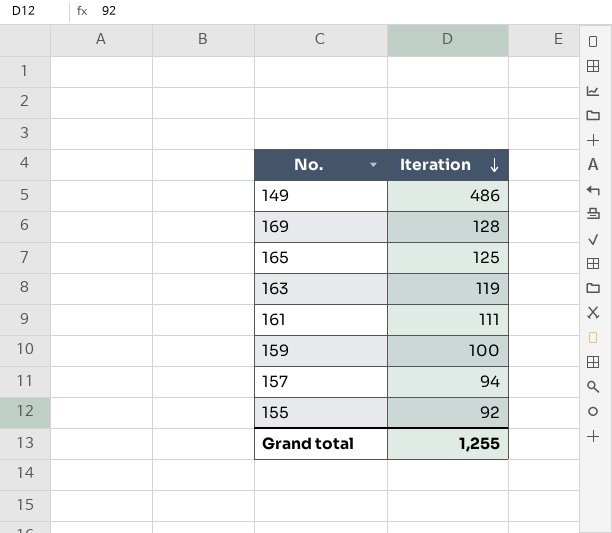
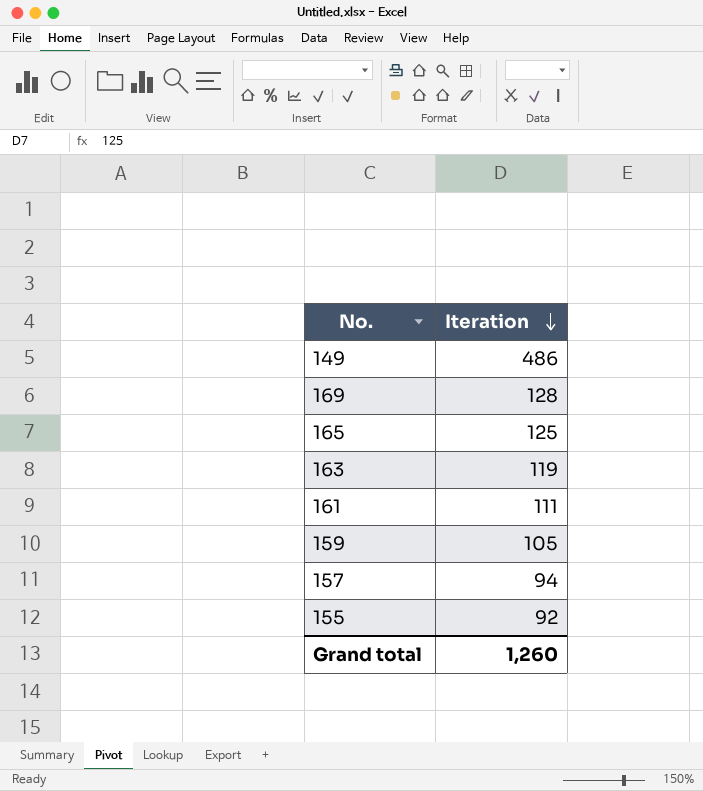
159 | Iteration: 100 -> 105
Grand total | Iteration: 1,255 -> 1,260

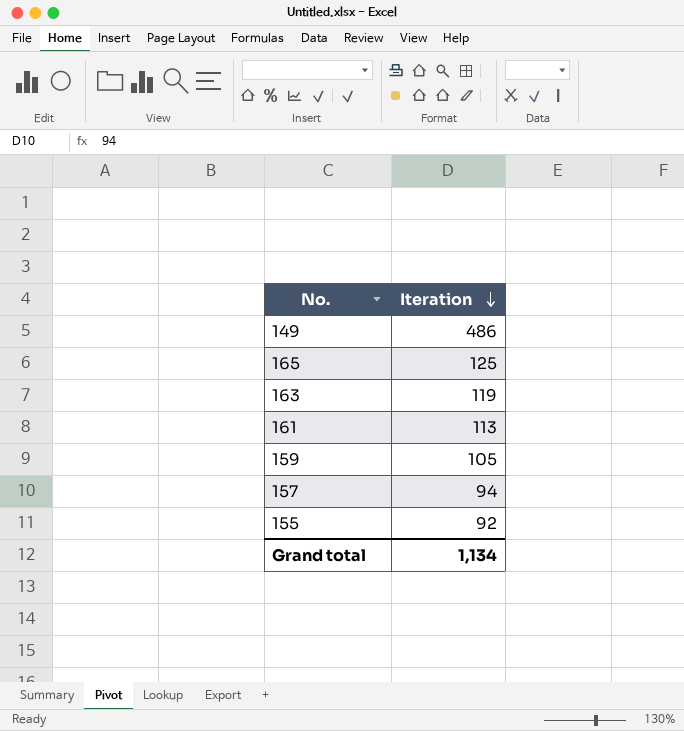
row 169: 128 -> none
161 | Iteration: 111 -> 113
Grand total | Iteration: 1,260 -> 1,134

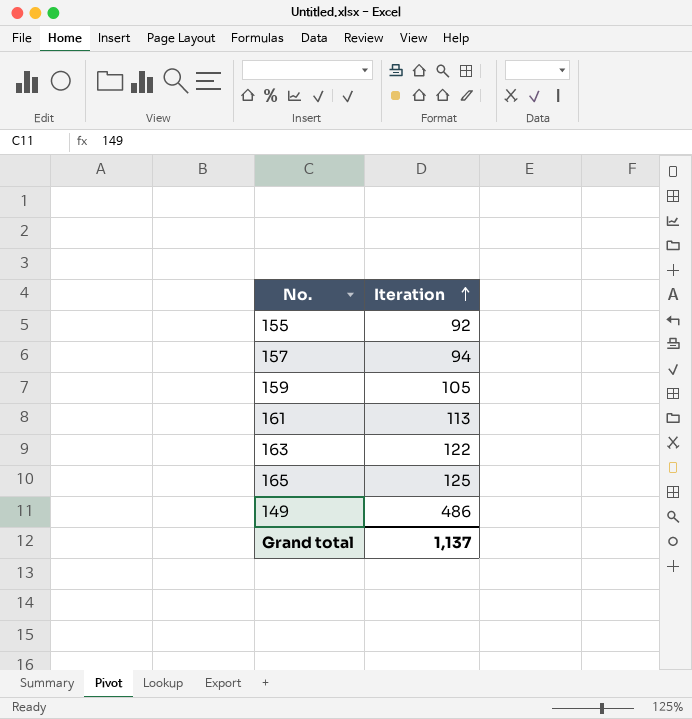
row order: Iteration descending -> Iteration ascending
163 | Iteration: 119 -> 122
Grand total | Iteration: 1,134 -> 1,137

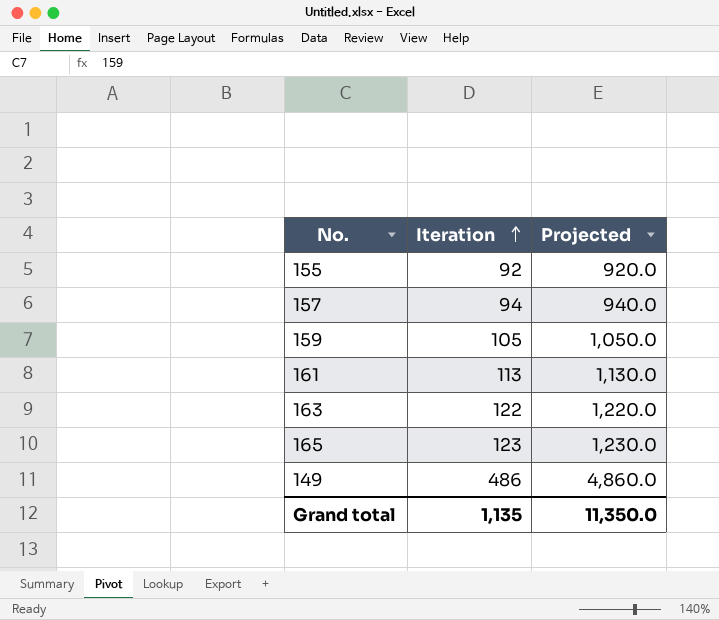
column Projected | formula: none -> [Iteration] * 10
165 | Iteration: 125 -> 123
Grand total | Iteration: 1,137 -> 1,135

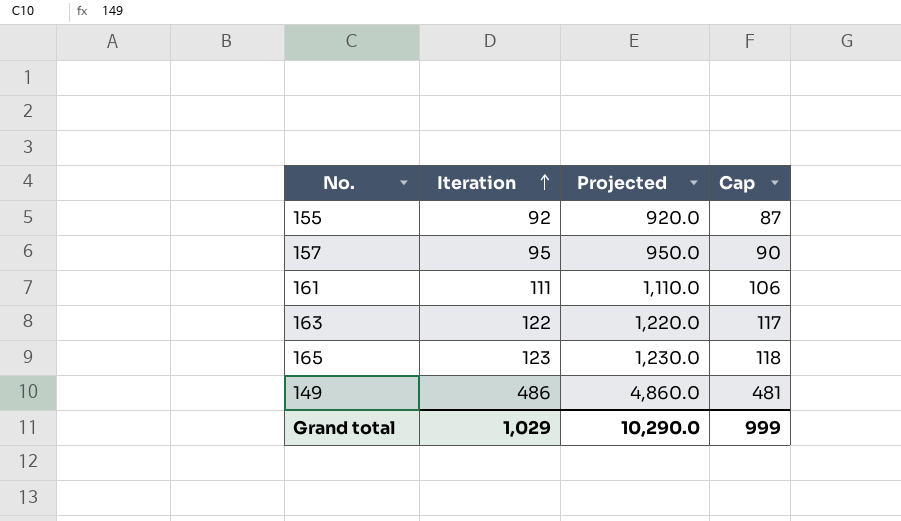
column Cap | formula: none -> [Iteration] - 5
row 159: 105 | 1,050.0 -> none
157 | Iteration: 94 -> 95
157 | Projected: 940.0 -> 950.0
161 | Iteration: 113 -> 111
161 | Projected: 1,130.0 -> 1,110.0
Grand total | Iteration: 1,135 -> 1,029
Grand total | Projected: 11,350.0 -> 10,290.0

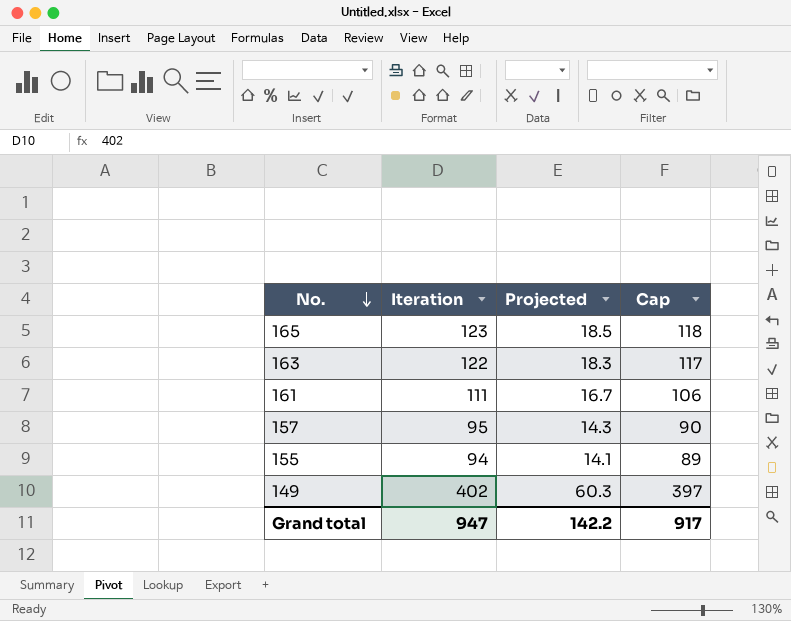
row order: Iteration ascending -> No. descending
column Projected | formula: [Iteration] * 10 -> [Iteration] * 0.15
155 | Iteration: 92 -> 94
155 | Cap: 87 -> 89
149 | Iteration: 486 -> 402
149 | Cap: 481 -> 397
Grand total | Iteration: 1,029 -> 947
Grand total | Projected: 10,290.0 -> 142.2
Grand total | Cap: 999 -> 917

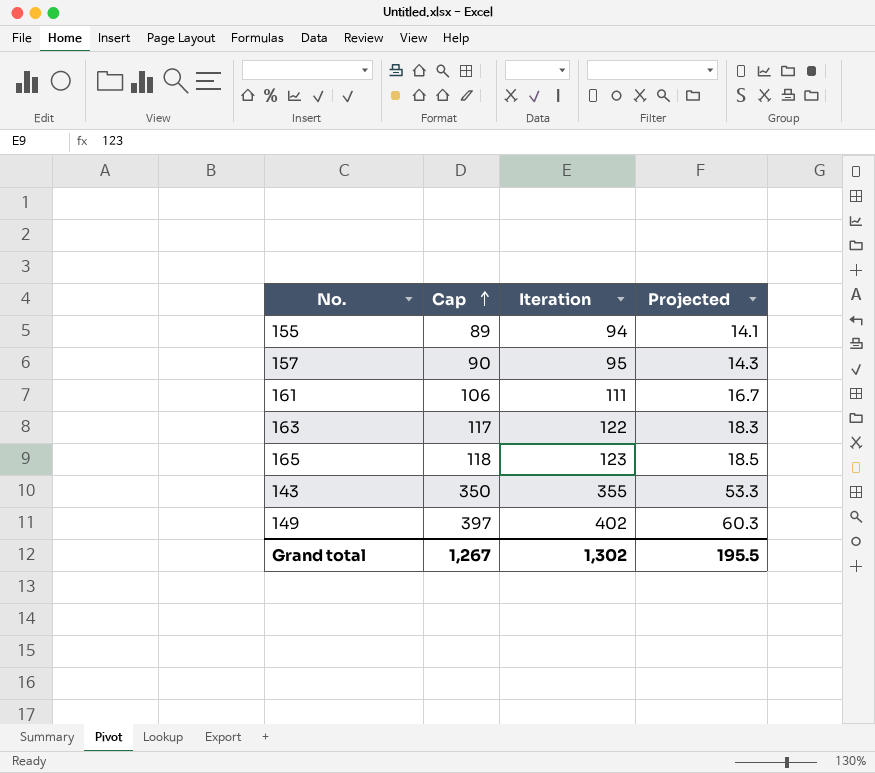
row order: No. descending -> Cap ascending
column Cap | position: 4 -> 2
row 143: none -> 350 | 355 | 53.3
Grand total | Cap: 917 -> 1,267
Grand total | Iteration: 947 -> 1,302
Grand total | Projected: 142.2 -> 195.5

